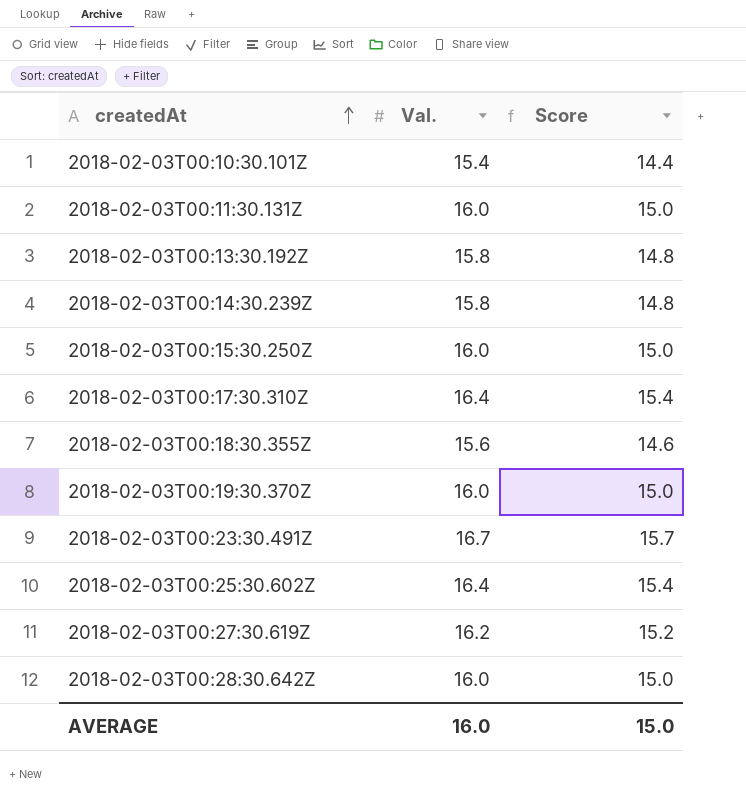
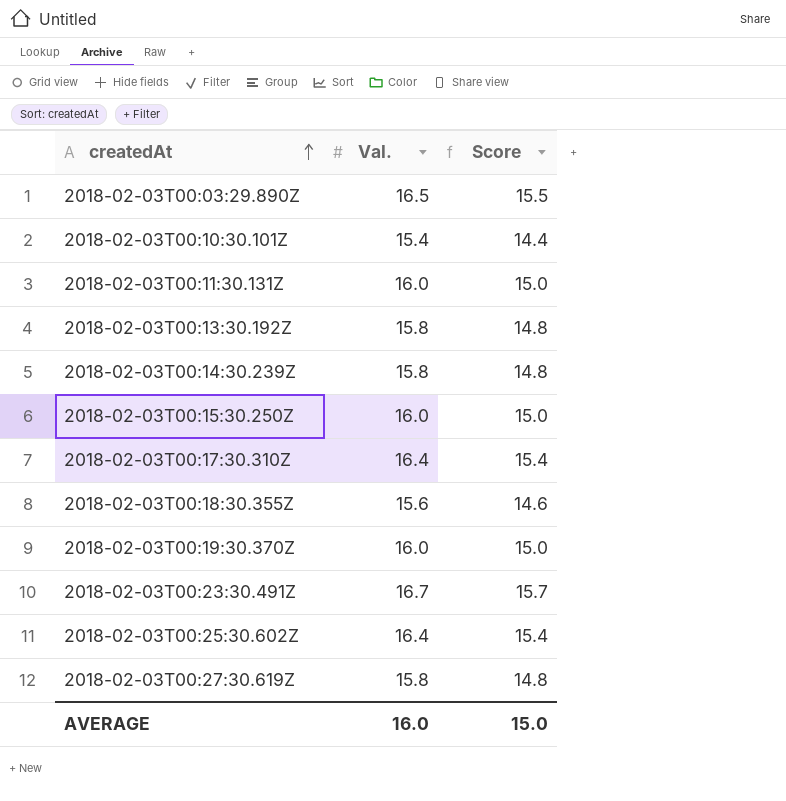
row 2018-02-03T00:28:30.642Z: 16.0 | 15.0 -> none
row 2018-02-03T00:03:29.890Z: none -> 16.5 | 15.5
2018-02-03T00:27:30.619Z | Val.: 16.2 -> 15.8
2018-02-03T00:27:30.619Z | Score: 15.2 -> 14.8

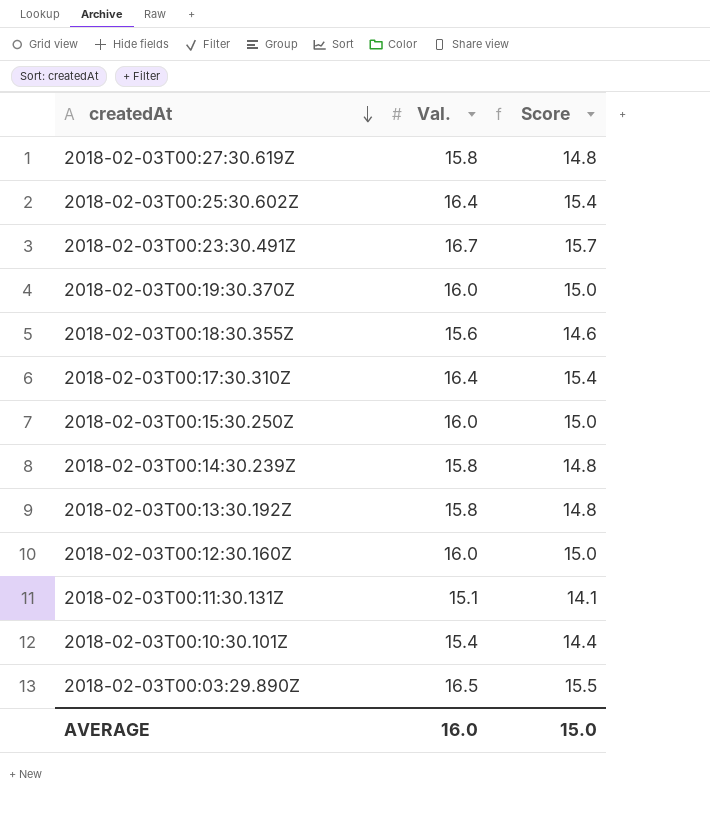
row order: createdAt ascending -> createdAt descending
row 2018-02-03T00:12:30.160Z: none -> 16.0 | 15.0
2018-02-03T00:11:30.131Z | Val.: 16.0 -> 15.1
2018-02-03T00:11:30.131Z | Score: 15.0 -> 14.1

